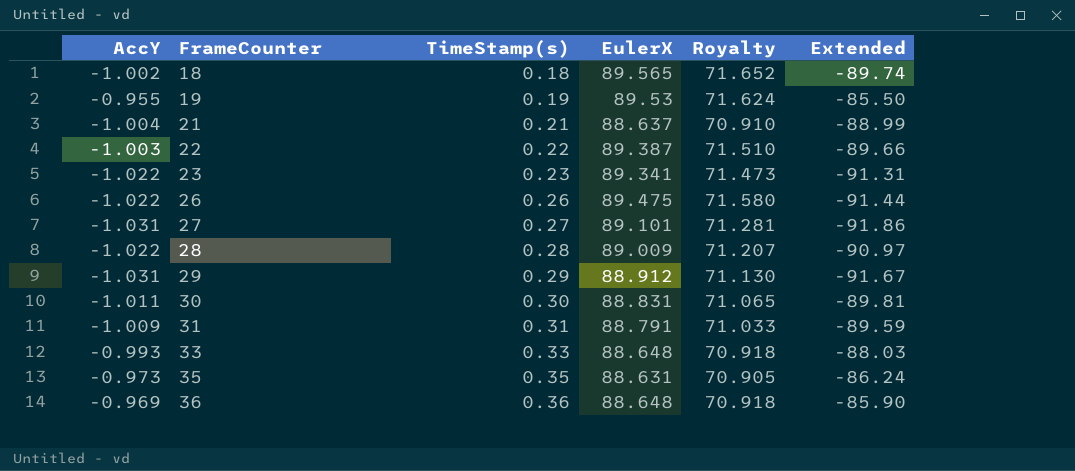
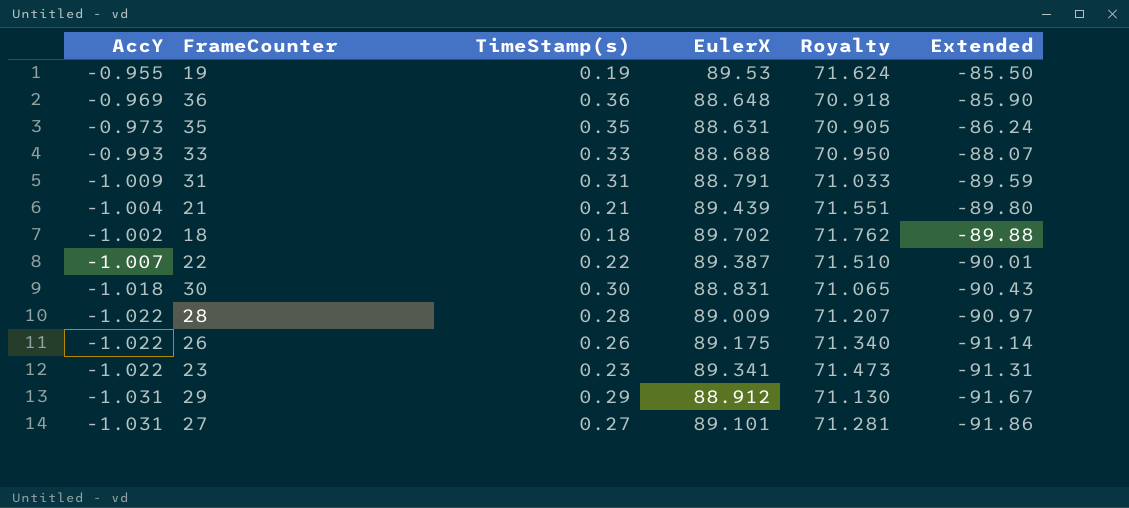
row order: FrameCounter ascending -> Extended descending
33 | EulerX: 88.648 -> 88.688
33 | Royalty: 70.918 -> 70.950
33 | Extended: -88.03 -> -88.07
21 | EulerX: 88.637 -> 89.439
21 | Royalty: 70.910 -> 71.551
21 | Extended: -88.99 -> -89.80
18 | EulerX: 89.565 -> 89.702
18 | Royalty: 71.652 -> 71.762
18 | Extended: -89.74 -> -89.88
22 | AccY: -1.003 -> -1.007
22 | Extended: -89.66 -> -90.01
30 | AccY: -1.011 -> -1.018
30 | Extended: -89.81 -> -90.43
26 | EulerX: 89.475 -> 89.175
26 | Royalty: 71.580 -> 71.340
26 | Extended: -91.44 -> -91.14

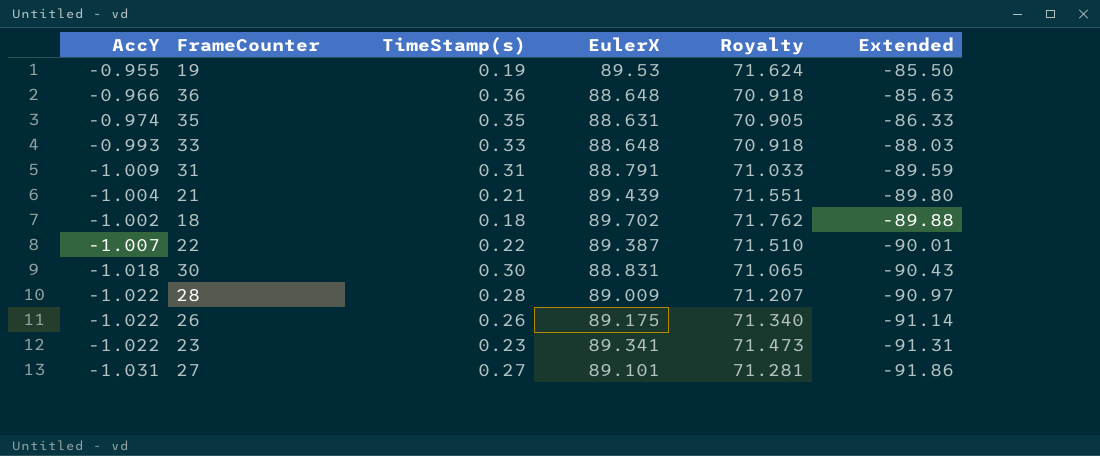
row 29: -1.031 | 0.29 | 88.912 | 71.130 | -91.67 -> none
36 | AccY: -0.969 -> -0.966
36 | Extended: -85.90 -> -85.63
35 | AccY: -0.973 -> -0.974
35 | Extended: -86.24 -> -86.33
33 | EulerX: 88.688 -> 88.648
33 | Royalty: 70.950 -> 70.918
33 | Extended: -88.07 -> -88.03

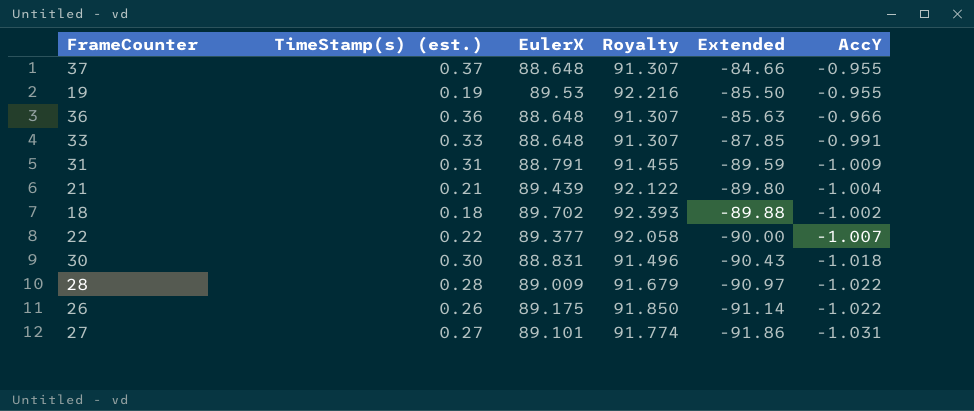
column name: TimeStamp(s) -> TimeStamp(s) (est.)
column Royalty | formula: [EulerX] * 0.8 -> [EulerX] * 1.03
column AccY | position: 1 -> 6
row 35: -0.974 | 0.35 | 88.631 | 70.905 | -86.33 -> none
row 23: -1.022 | 0.23 | 89.341 | 71.473 | -91.31 -> none
row 37: none -> 0.37 | 88.648 | 91.307 | -84.66 | -0.955
33 | Extended: -88.03 -> -87.85
33 | AccY: -0.993 -> -0.991
22 | EulerX: 89.387 -> 89.377
22 | Extended: -90.01 -> -90.00

